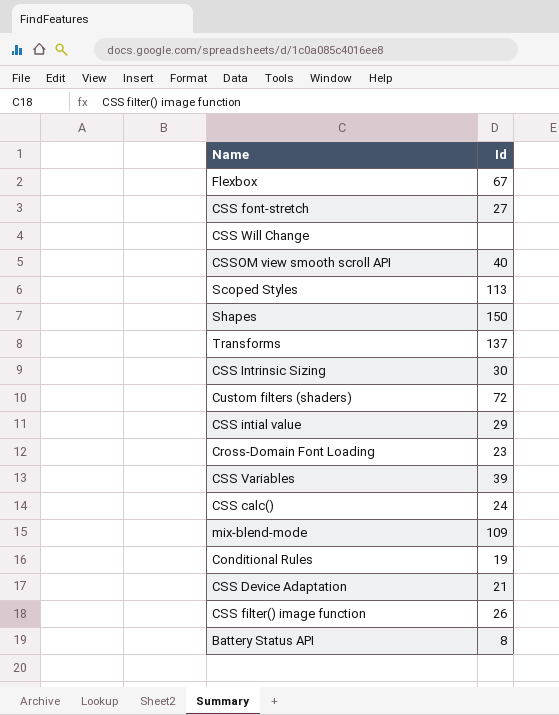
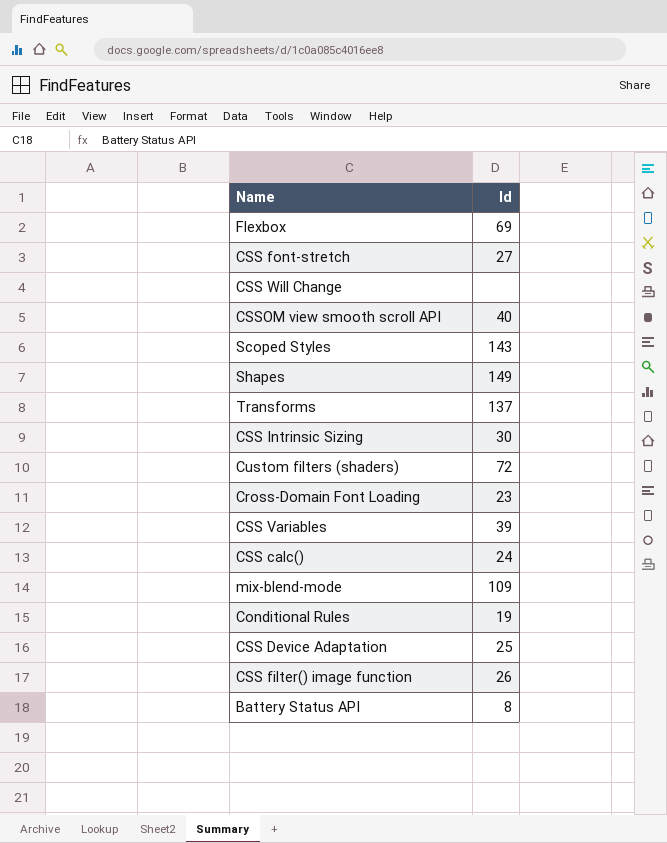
row CSS intial value: 29 -> none
Flexbox | Id: 67 -> 69
Scoped Styles | Id: 113 -> 143
Shapes | Id: 150 -> 149
CSS Device Adaptation | Id: 21 -> 25

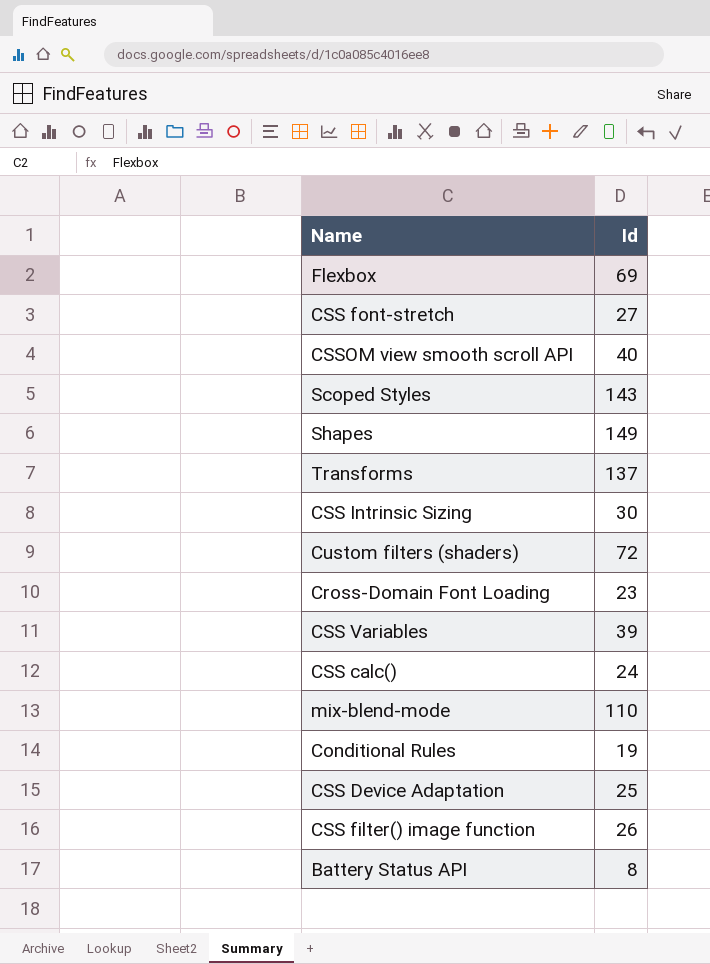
row CSS Will Change: none -> none
mix-blend-mode | Id: 109 -> 110

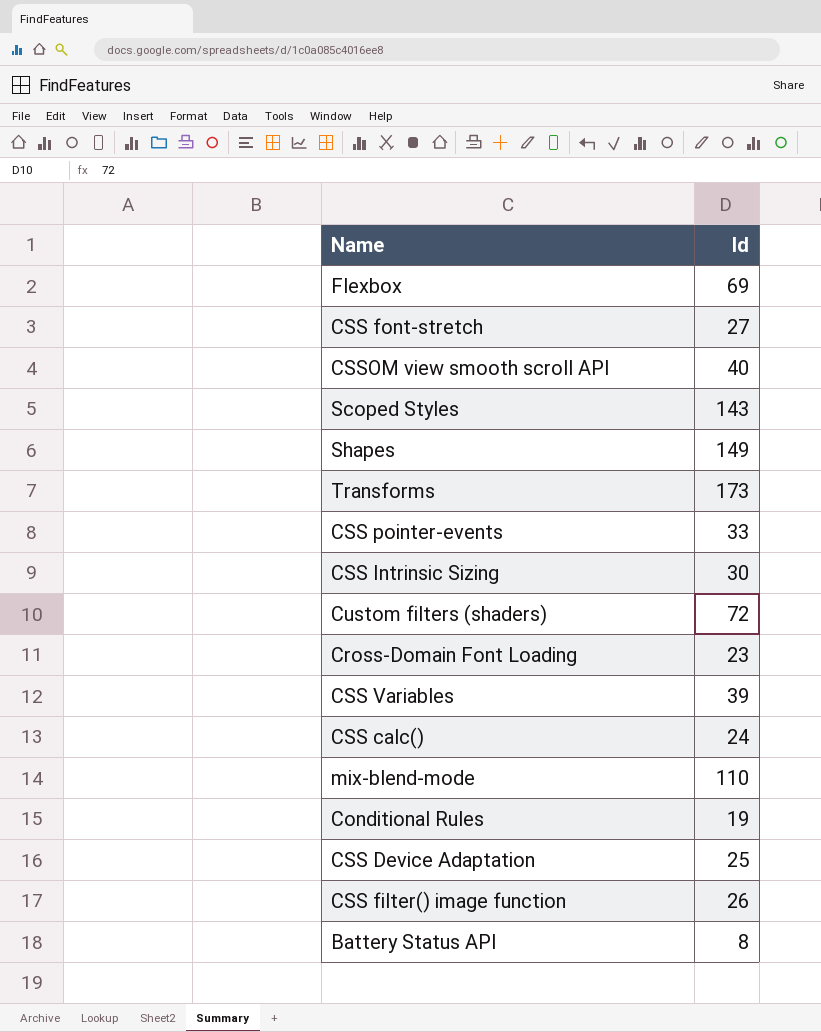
Transforms | Id: 137 -> 173
row CSS pointer-events: none -> 33

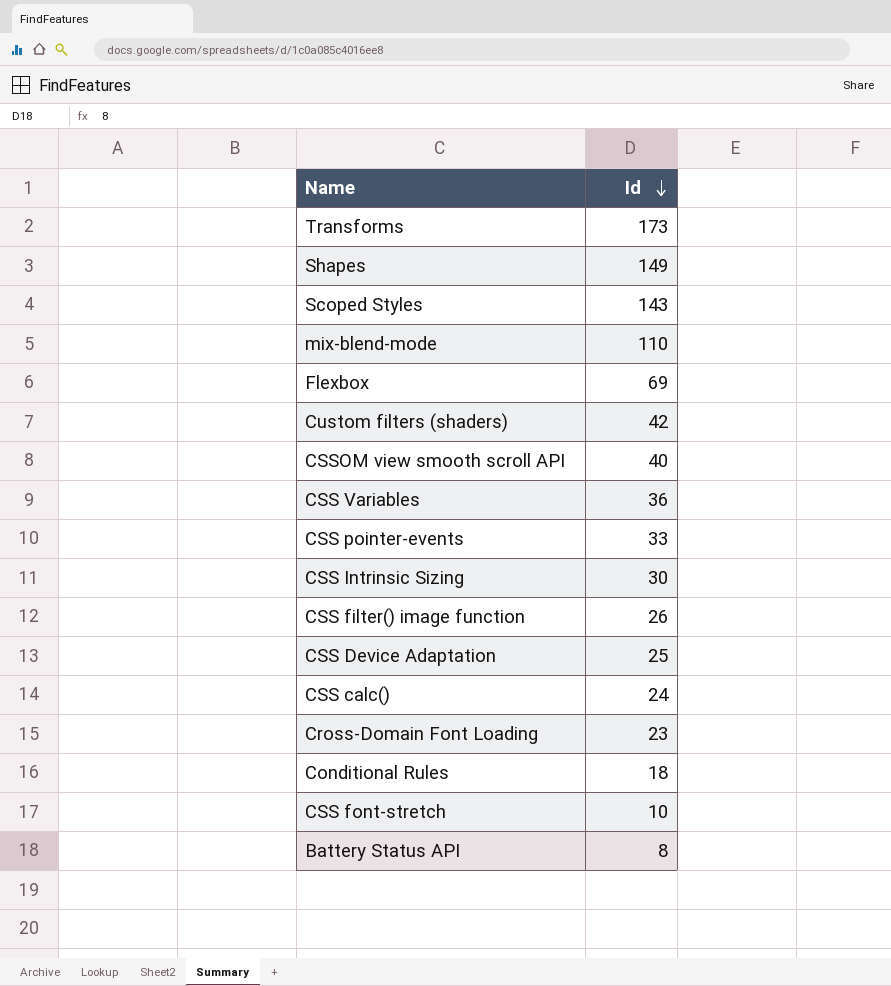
row order: none -> Id descending
Custom filters (shaders) | Id: 72 -> 42
CSS Variables | Id: 39 -> 36
Conditional Rules | Id: 19 -> 18
CSS font-stretch | Id: 27 -> 10

